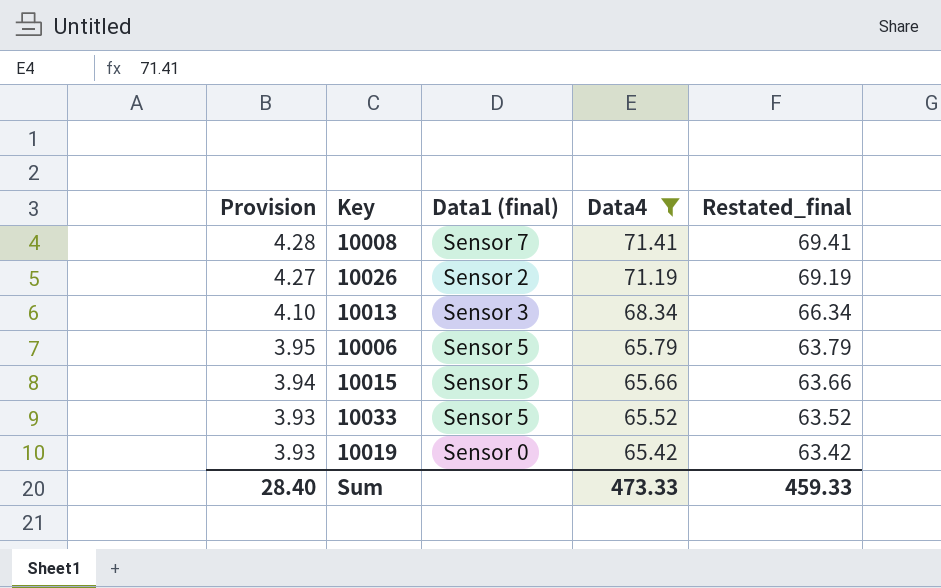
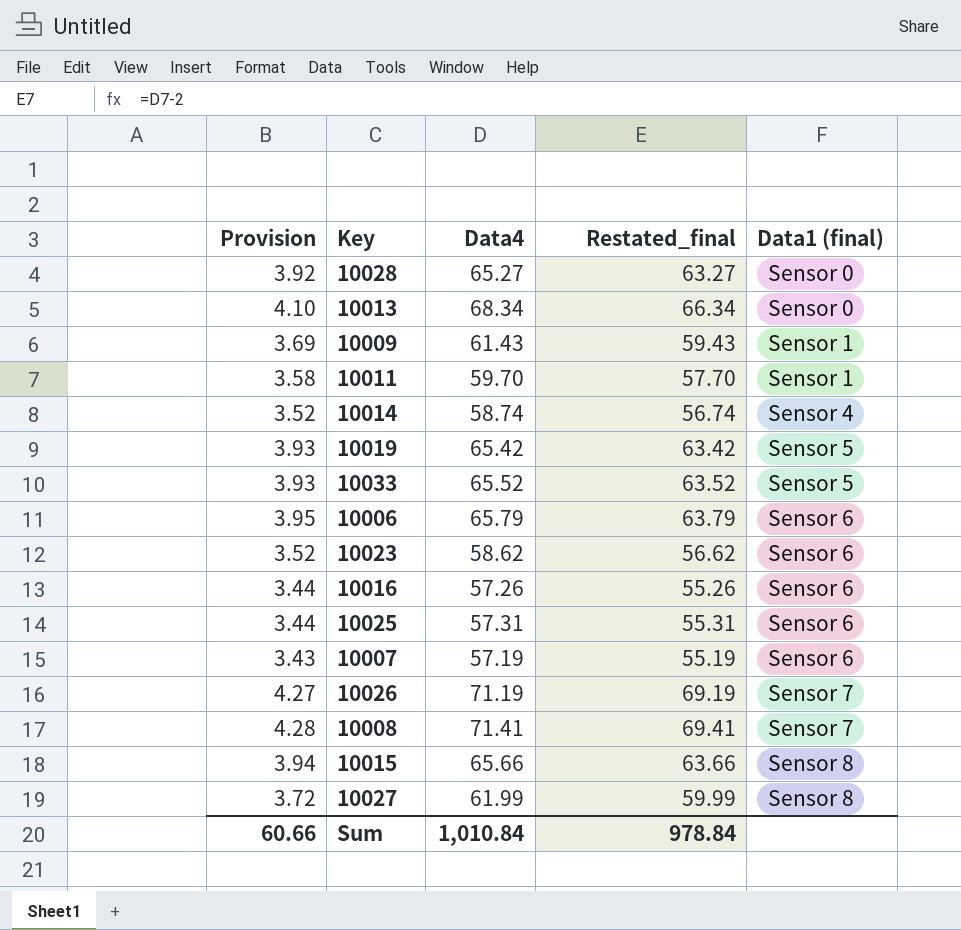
filter: Data4 >= 65.42 -> none
row order: Provision descending -> Data1 (final) ascending
column Data1 (final) | position: 3 -> 5
10013 | Data1 (final): Sensor 3 -> Sensor 0
10019 | Data1 (final): Sensor 0 -> Sensor 5
10006 | Data1 (final): Sensor 5 -> Sensor 6
10026 | Data1 (final): Sensor 2 -> Sensor 7
10015 | Data1 (final): Sensor 5 -> Sensor 8
Sum | Provision: 28.40 -> 60.66
Sum | Data4: 473.33 -> 1,010.84
Sum | Restated_final: 459.33 -> 978.84

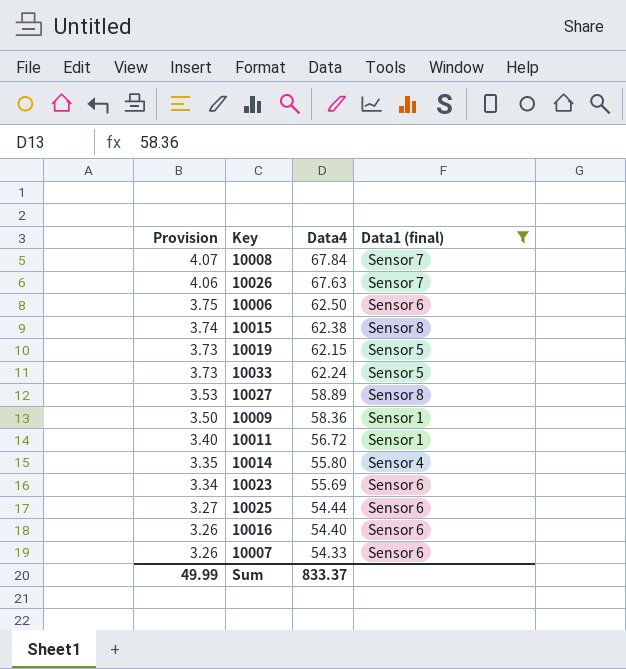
filter: none -> Data1 (final) != Sensor 0
row order: Data1 (final) ascending -> Provision descending
column Restated_final | formula: [Data4] - 2 -> none
10008 | Provision: 4.28 -> 4.07
10008 | Data4: 71.41 -> 67.84
10026 | Provision: 4.27 -> 4.06
10026 | Data4: 71.19 -> 67.63
10006 | Provision: 3.95 -> 3.75
10006 | Data4: 65.79 -> 62.50
10015 | Provision: 3.94 -> 3.74
10015 | Data4: 65.66 -> 62.38
10019 | Provision: 3.93 -> 3.73
10019 | Data4: 65.42 -> 62.15
10033 | Provision: 3.93 -> 3.73
10033 | Data4: 65.52 -> 62.24
10027 | Provision: 3.72 -> 3.53
10027 | Data4: 61.99 -> 58.89
10009 | Provision: 3.69 -> 3.50
10009 | Data4: 61.43 -> 58.36
10011 | Provision: 3.58 -> 3.40
10011 | Data4: 59.70 -> 56.72
10014 | Provision: 3.52 -> 3.35
10014 | Data4: 58.74 -> 55.80
10023 | Provision: 3.52 -> 3.34
10023 | Data4: 58.62 -> 55.69
10025 | Provision: 3.44 -> 3.27
10025 | Data4: 57.31 -> 54.44
10016 | Provision: 3.44 -> 3.26
10016 | Data4: 57.26 -> 54.40
10007 | Provision: 3.43 -> 3.26
10007 | Data4: 57.19 -> 54.33
Sum | Provision: 60.66 -> 49.99
Sum | Data4: 1,010.84 -> 833.37

